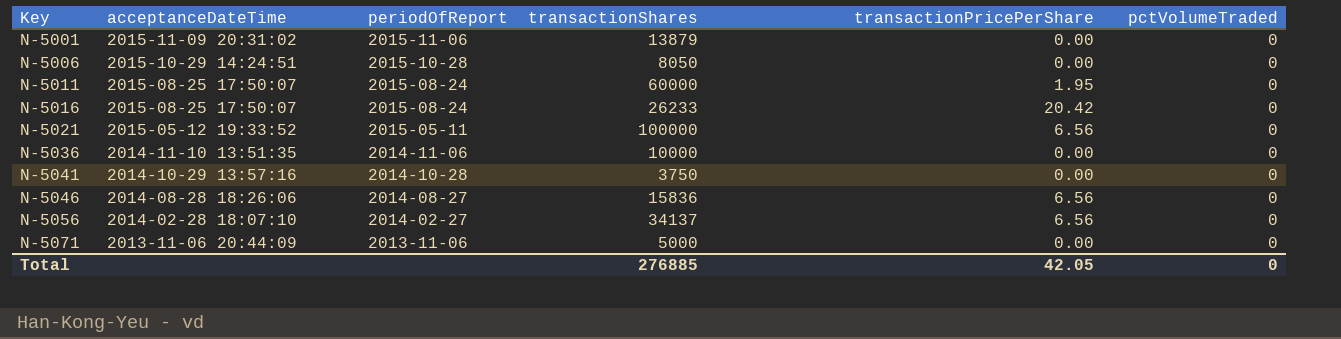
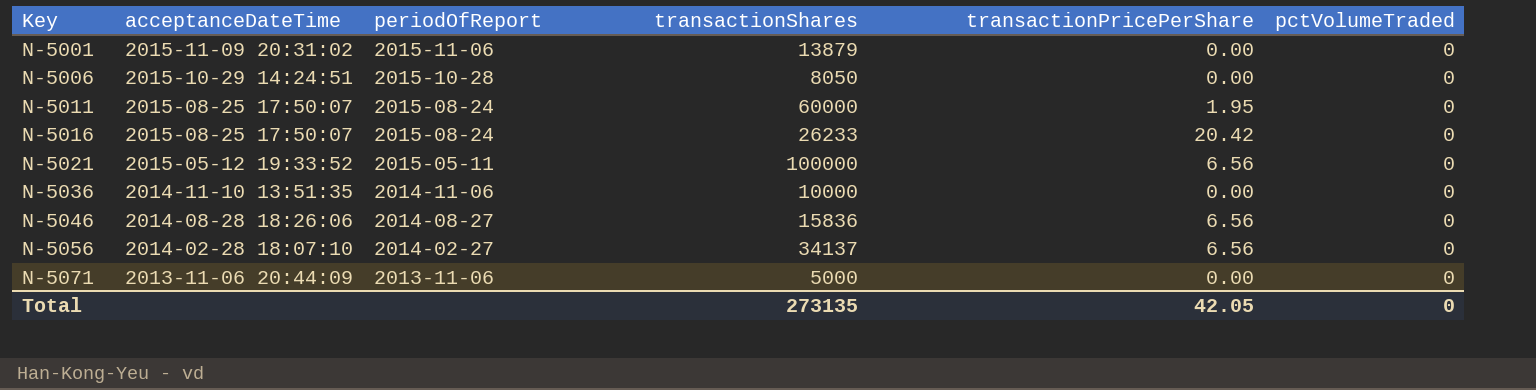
row N-5041: 2014-10-29 13:57:16 | 2014-10-28 | 3750 | 0.00 | 0 -> none
Total | transactionShares: 276885 -> 273135

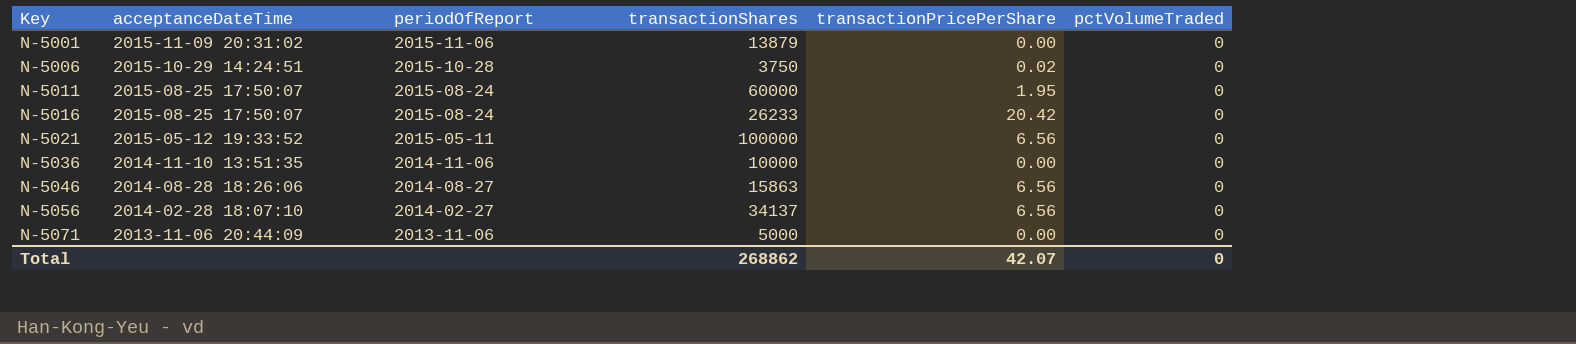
N-5006 | transactionShares: 8050 -> 3750
N-5006 | transactionPricePerShare: 0.00 -> 0.02
N-5046 | transactionShares: 15836 -> 15863
Total | transactionShares: 273135 -> 268862
Total | transactionPricePerShare: 42.05 -> 42.07

